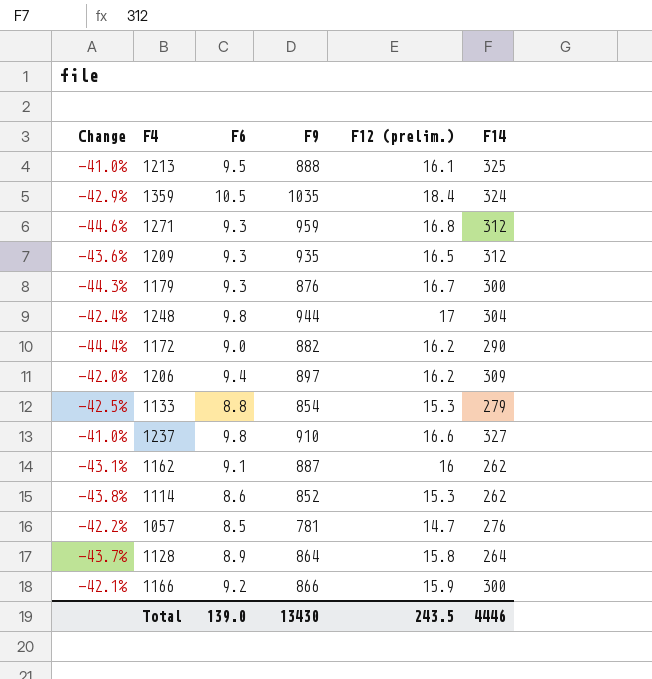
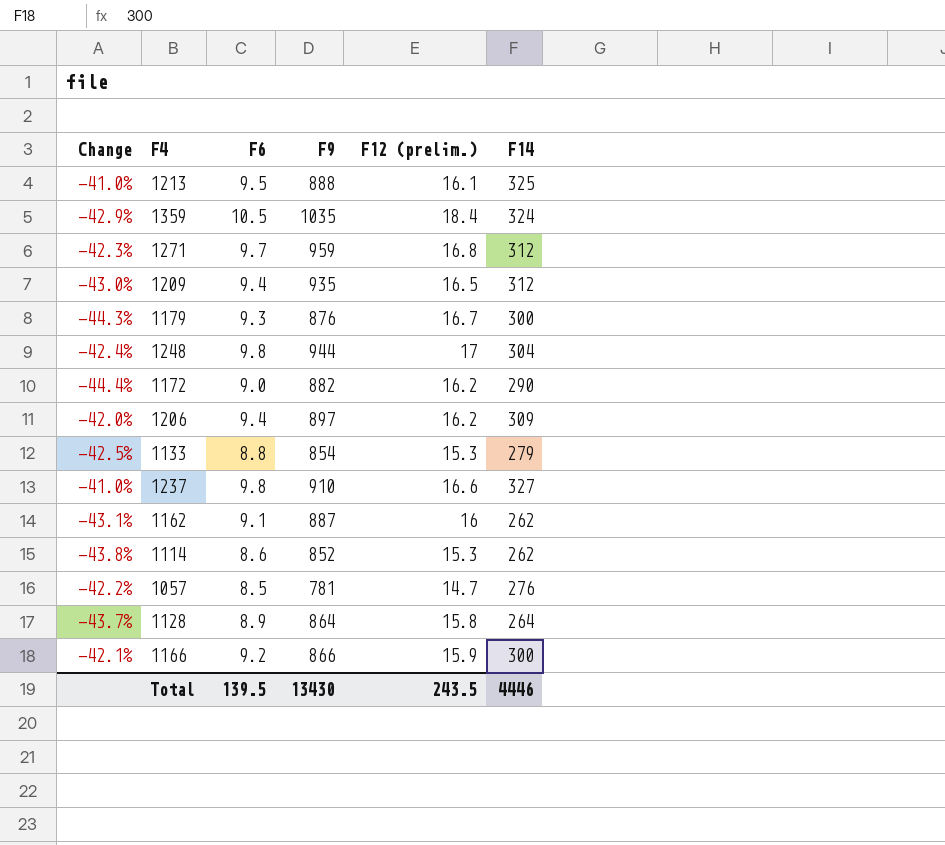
1271 | Change: -44.6% -> -42.3%
1271 | F6: 9.3 -> 9.7
1209 | Change: -43.6% -> -43.0%
1209 | F6: 9.3 -> 9.4
Total | F6: 139.0 -> 139.5

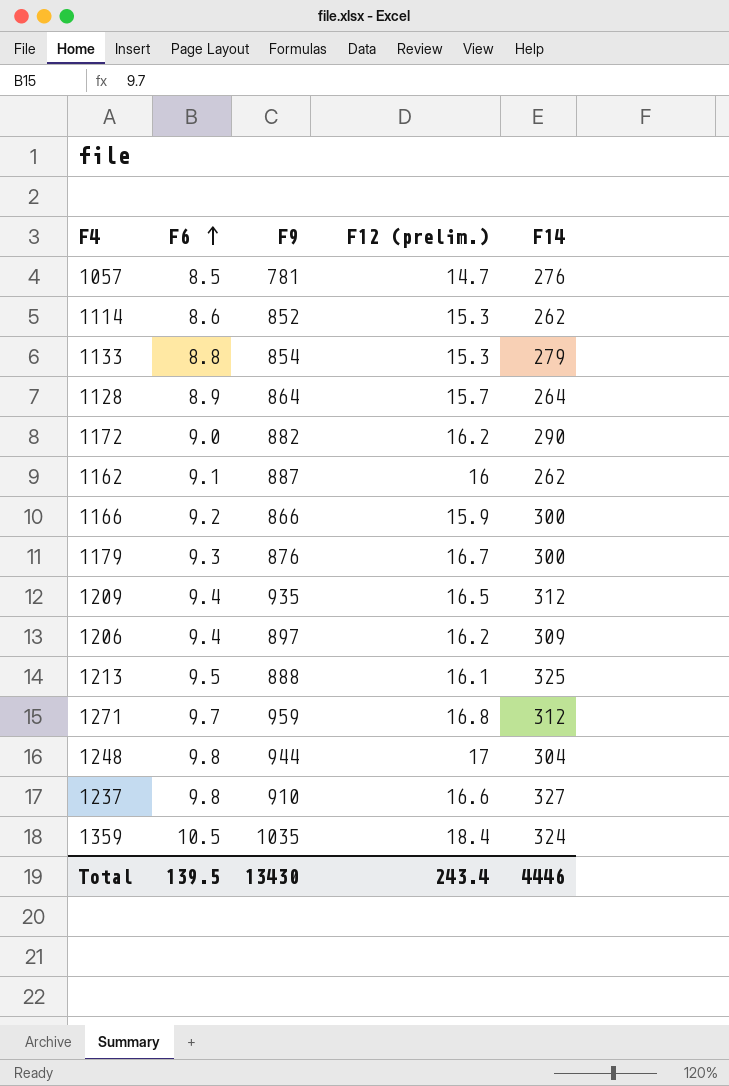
row order: none -> F6 ascending
column Change | formula: ([F6] - [F12 (prelim.)]) / [F12 (prelim.)] -> none
1128 | F12 (prelim.): 15.8 -> 15.7
Total | F12 (prelim.): 243.5 -> 243.4

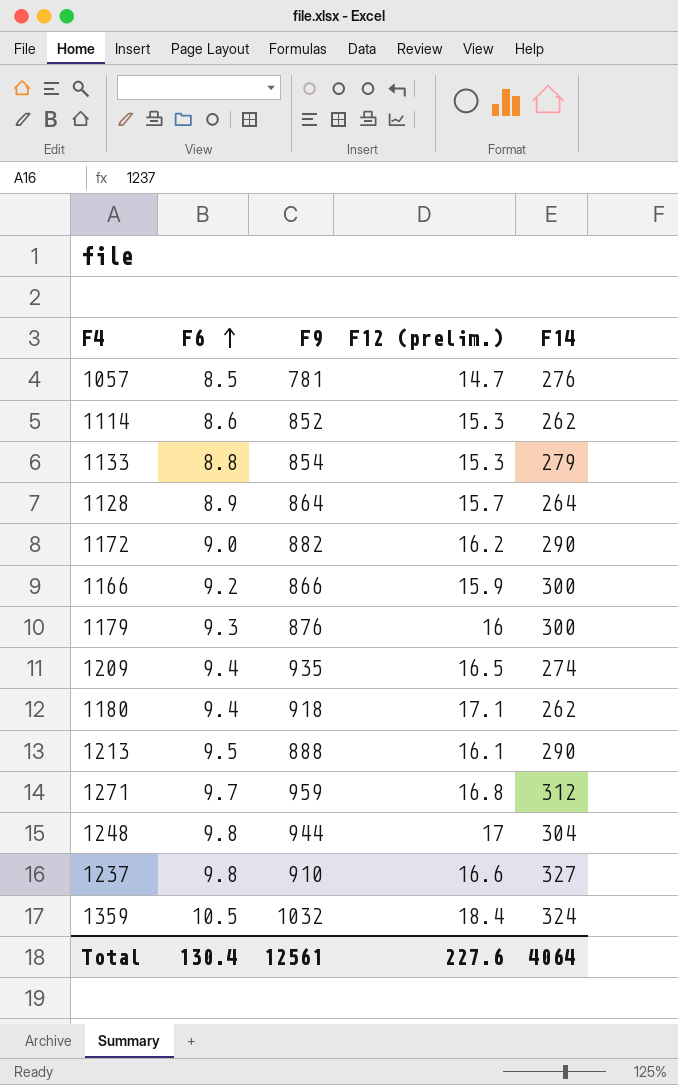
row 1162: 9.1 | 887 | 16 | 262 -> none
row 1206: 9.4 | 897 | 16.2 | 309 -> none
1179 | F12 (prelim.): 16.7 -> 16
1209 | F14: 312 -> 274
row 1180: none -> 9.4 | 918 | 17.1 | 262
1213 | F14: 325 -> 290
1359 | F9: 1035 -> 1032
Total | F6: 139.5 -> 130.4
Total | F9: 13430 -> 12561
Total | F12 (prelim.): 243.4 -> 227.6
Total | F14: 4446 -> 4064

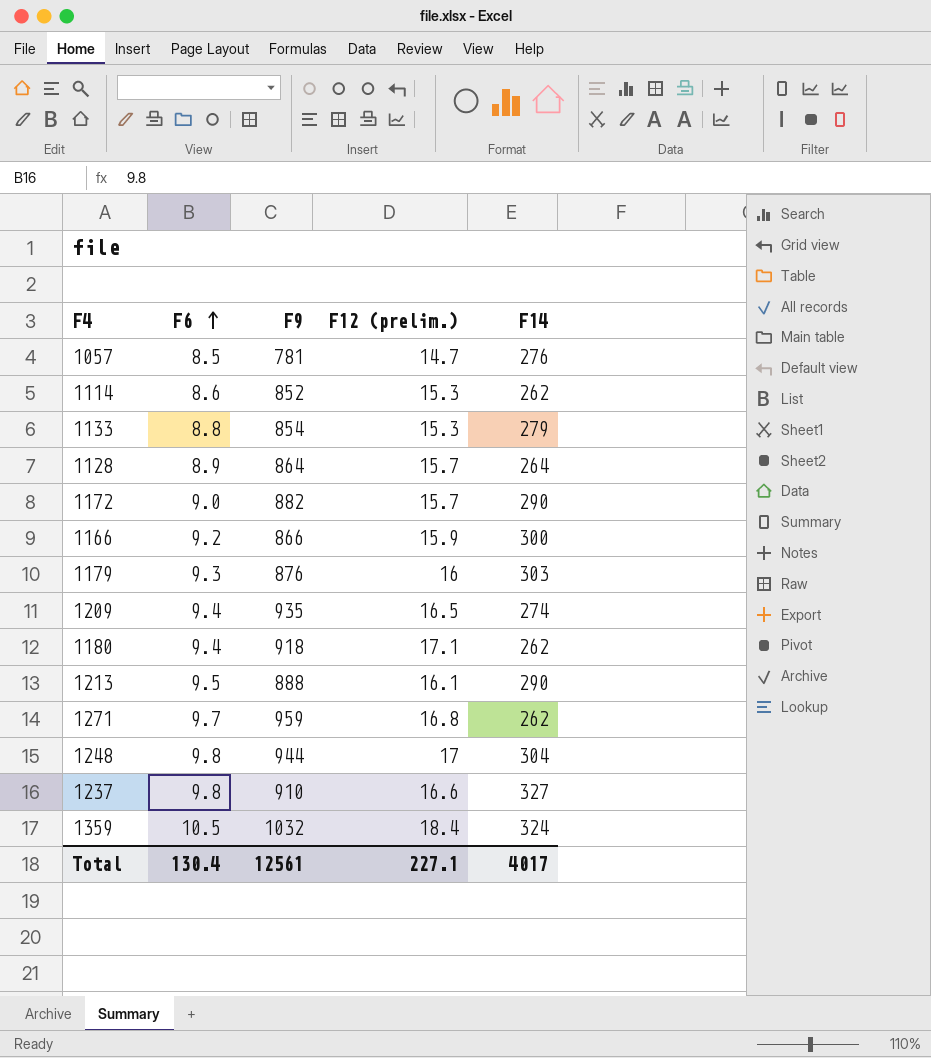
1172 | F12 (prelim.): 16.2 -> 15.7
1179 | F14: 300 -> 303
1271 | F14: 312 -> 262
Total | F12 (prelim.): 227.6 -> 227.1
Total | F14: 4064 -> 4017

